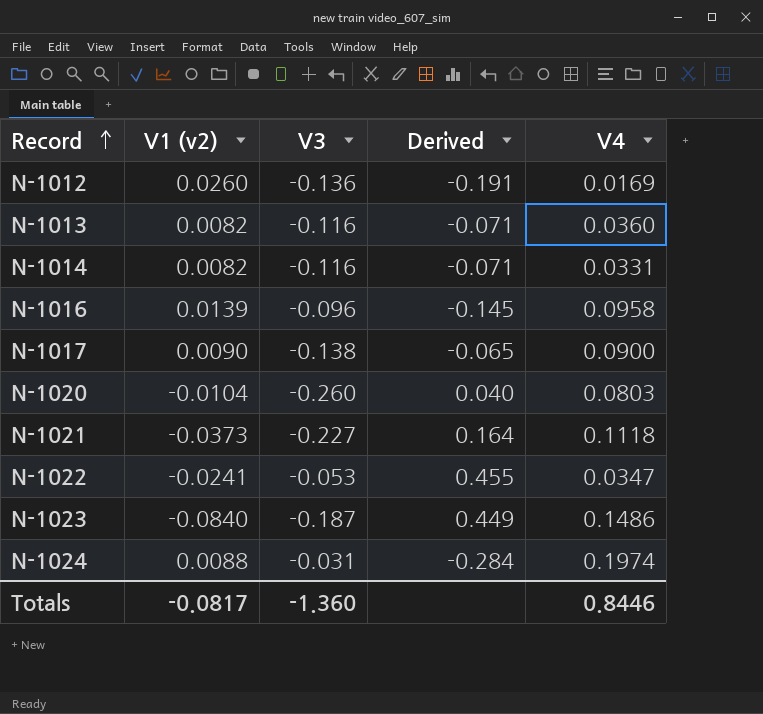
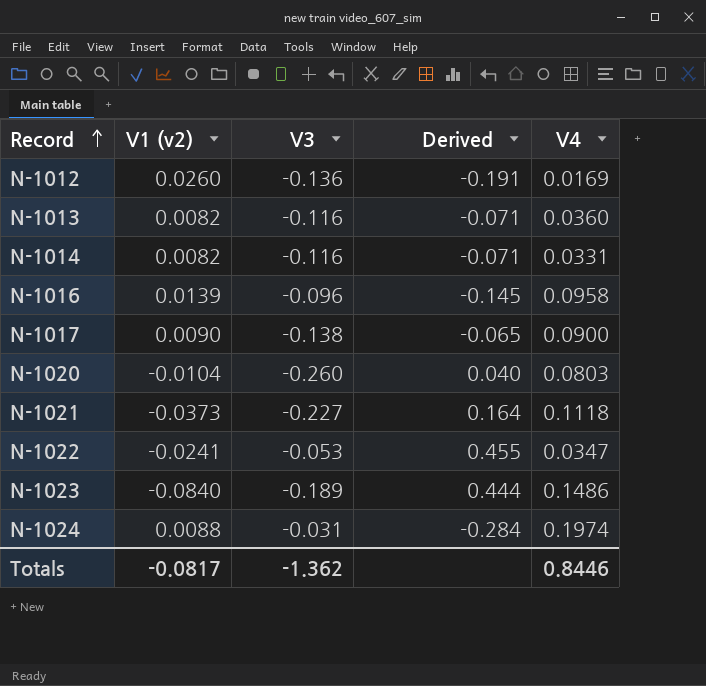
N-1023 | V3: -0.187 -> -0.189
N-1023 | Derived: 0.449 -> 0.444
Totals | V3: -1.360 -> -1.362

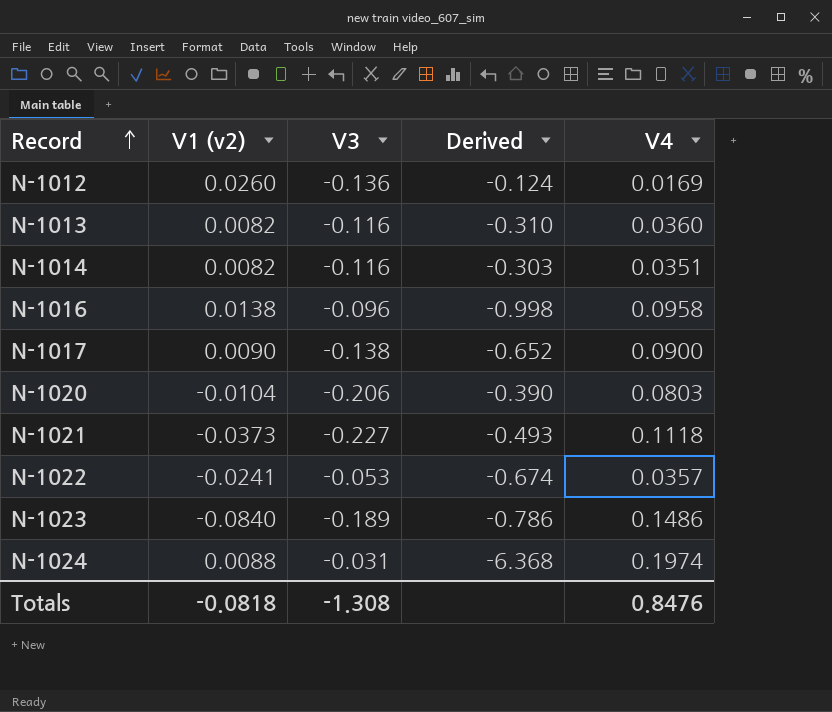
column Derived | formula: [V1 (v2)] / [V3] -> [V4] / [V3]
N-1014 | V4: 0.0331 -> 0.0351
N-1016 | V1 (v2): 0.0139 -> 0.0138
N-1020 | V3: -0.260 -> -0.206
N-1022 | V4: 0.0347 -> 0.0357
Totals | V1 (v2): -0.0817 -> -0.0818
Totals | V3: -1.362 -> -1.308
Totals | V4: 0.8446 -> 0.8476

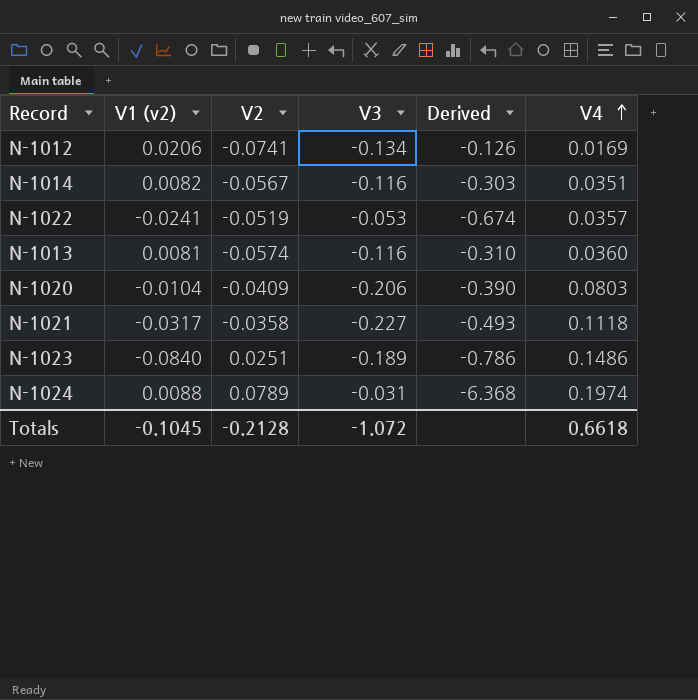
row order: Record ascending -> V4 ascending
column V2 | position: none -> 3
row N-1016: 0.0138 | -0.096 | -0.998 | 0.0958 -> none
row N-1017: 0.0090 | -0.138 | -0.652 | 0.0900 -> none
N-1012 | V1 (v2): 0.0260 -> 0.0206
N-1012 | V3: -0.136 -> -0.134
N-1012 | Derived: -0.124 -> -0.126
N-1013 | V1 (v2): 0.0082 -> 0.0081
N-1021 | V1 (v2): -0.0373 -> -0.0317
Totals | V1 (v2): -0.0818 -> -0.1045
Totals | V3: -1.308 -> -1.072
Totals | V4: 0.8476 -> 0.6618

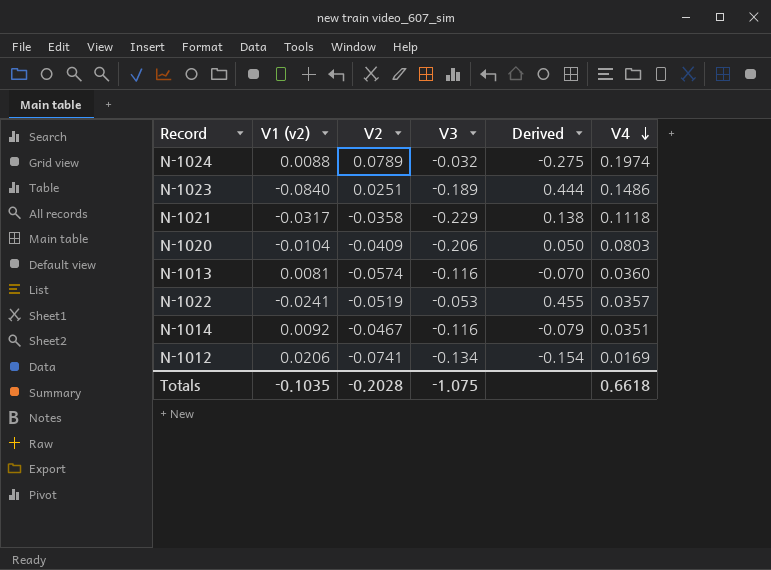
row order: V4 ascending -> V4 descending
column Derived | formula: [V4] / [V3] -> [V1 (v2)] / [V3]
N-1024 | V3: -0.031 -> -0.032
N-1021 | V3: -0.227 -> -0.229
N-1014 | V1 (v2): 0.0082 -> 0.0092
N-1014 | V2: -0.0567 -> -0.0467
Totals | V1 (v2): -0.1045 -> -0.1035
Totals | V2: -0.2128 -> -0.2028
Totals | V3: -1.072 -> -1.075

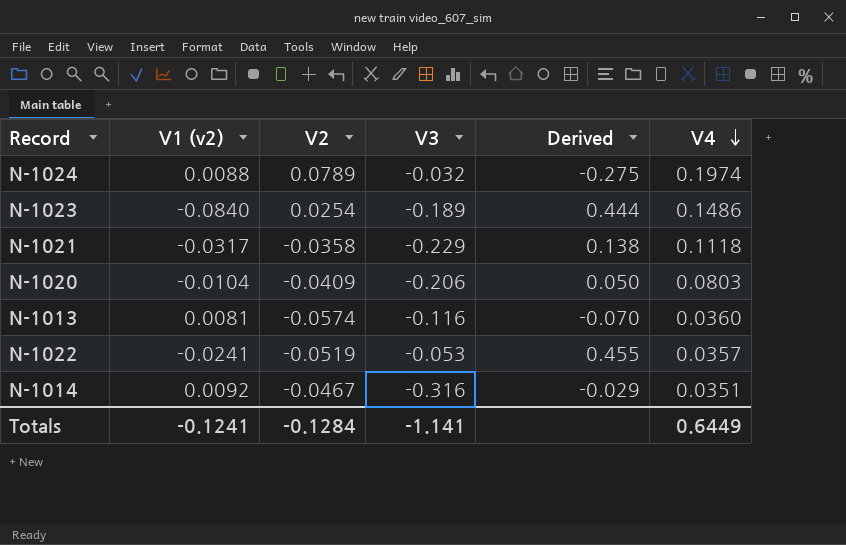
row N-1012: 0.0206 | -0.0741 | -0.134 | -0.154 | 0.0169 -> none
N-1023 | V2: 0.0251 -> 0.0254
N-1014 | V3: -0.116 -> -0.316
N-1014 | Derived: -0.079 -> -0.029
Totals | V1 (v2): -0.1035 -> -0.1241
Totals | V2: -0.2028 -> -0.1284
Totals | V3: -1.075 -> -1.141
Totals | V4: 0.6618 -> 0.6449

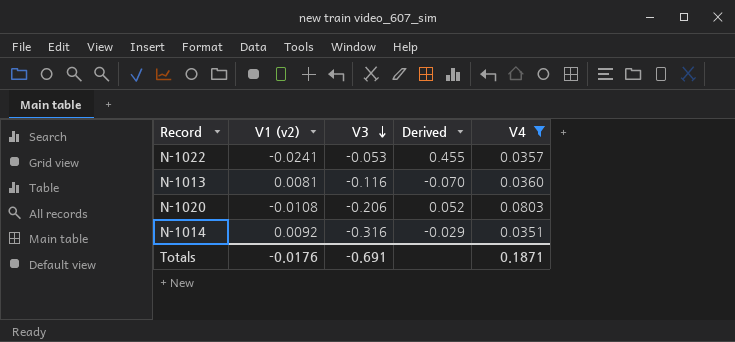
filter: none -> V4 <= 0.0803
row order: V4 descending -> V3 descending
column V2 | position: 3 -> none
N-1020 | V1 (v2): -0.0104 -> -0.0108
N-1020 | Derived: 0.050 -> 0.052
Totals | V1 (v2): -0.1241 -> -0.0176
Totals | V3: -1.141 -> -0.691
Totals | V4: 0.6449 -> 0.1871

